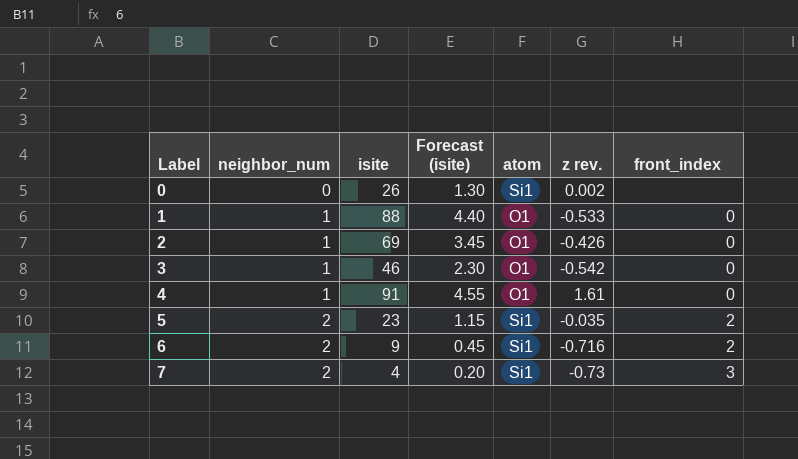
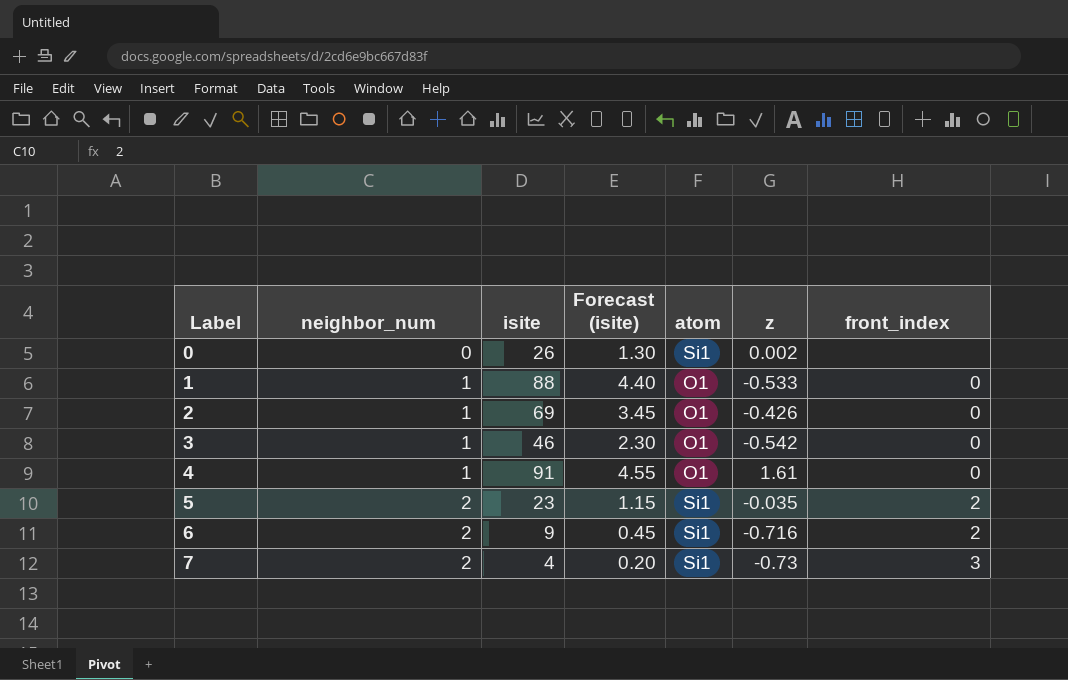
column name: z rev. -> z

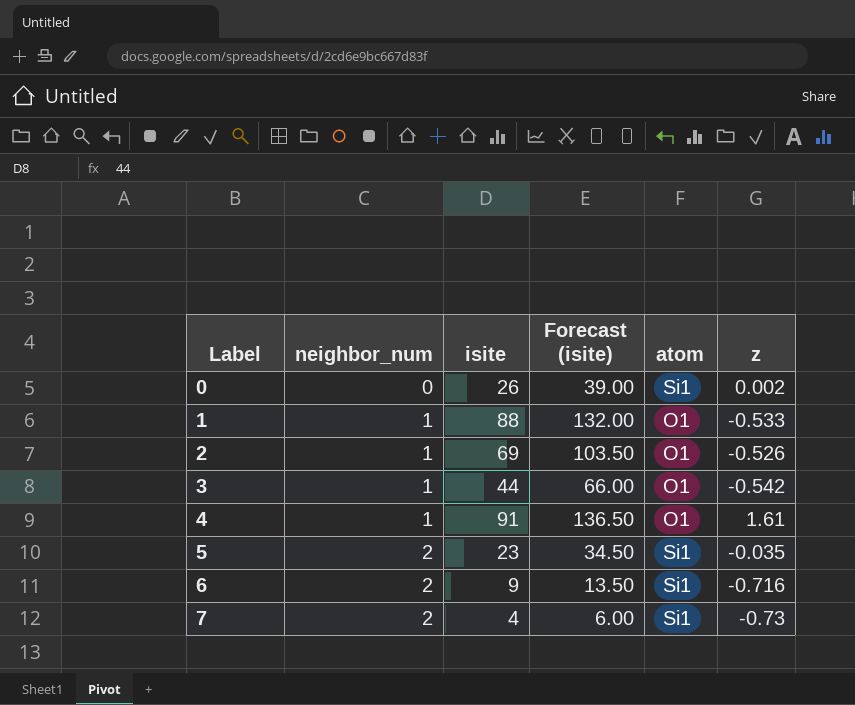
column front_index | position: 7 -> none
column Forecast (isite) | formula: [isite] * 0.05 -> [isite] * 1.5
2 | z: -0.426 -> -0.526
3 | isite: 46 -> 44

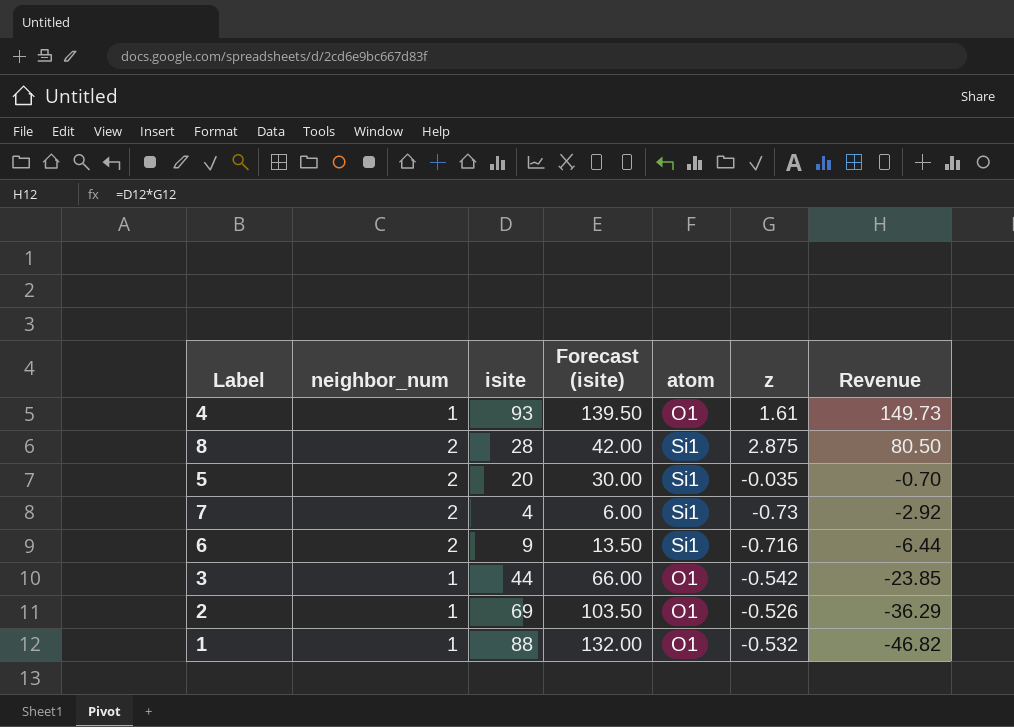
row order: Label ascending -> Revenue descending
column Revenue | formula: none -> [isite] * [z]
row 0: 0 | 26 | 39.00 | Si1 | 0.002 -> none
4 | isite: 91 -> 93
4 | Forecast (isite): 136.50 -> 139.50
row 8: none -> 2 | 28 | 42.00 | Si1 | 2.875 | 80.50
5 | isite: 23 -> 20
5 | Forecast (isite): 34.50 -> 30.00
1 | z: -0.533 -> -0.532

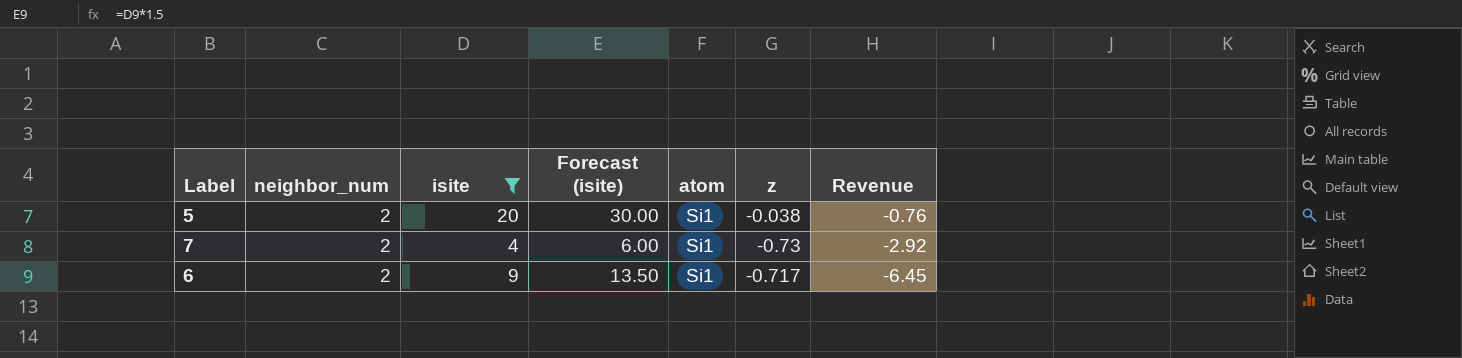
filter: none -> isite <= 20
5 | z: -0.035 -> -0.038
5 | Revenue: -0.70 -> -0.76
6 | z: -0.716 -> -0.717
6 | Revenue: -6.44 -> -6.45

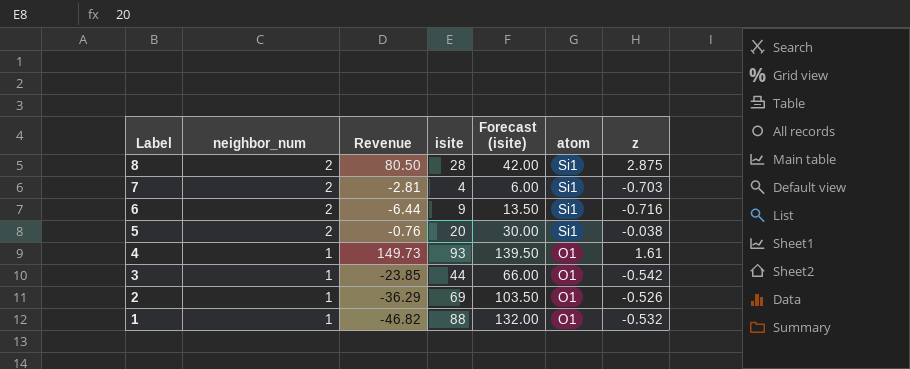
filter: isite <= 20 -> none
row order: Revenue descending -> Label descending
column Revenue | position: 7 -> 3
7 | Revenue: -2.92 -> -2.81
7 | z: -0.73 -> -0.703
6 | Revenue: -6.45 -> -6.44
6 | z: -0.717 -> -0.716

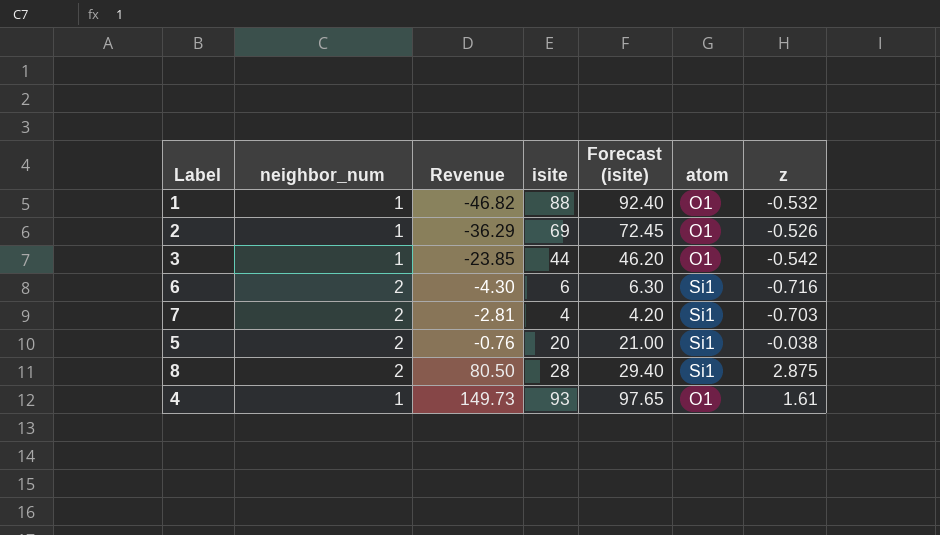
row order: Label descending -> Revenue ascending
column Forecast (isite) | formula: [isite] * 1.5 -> [isite] * 1.05
6 | Revenue: -6.44 -> -4.30
6 | isite: 9 -> 6

